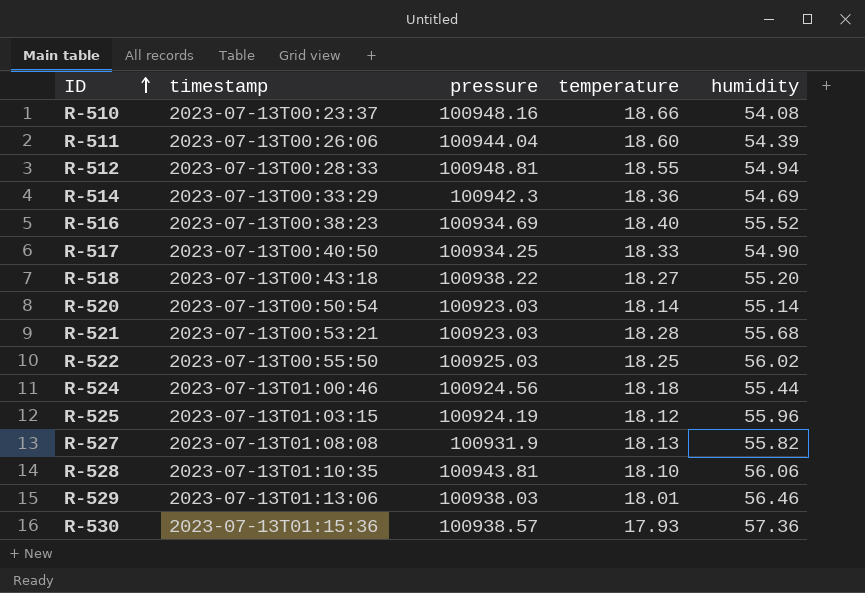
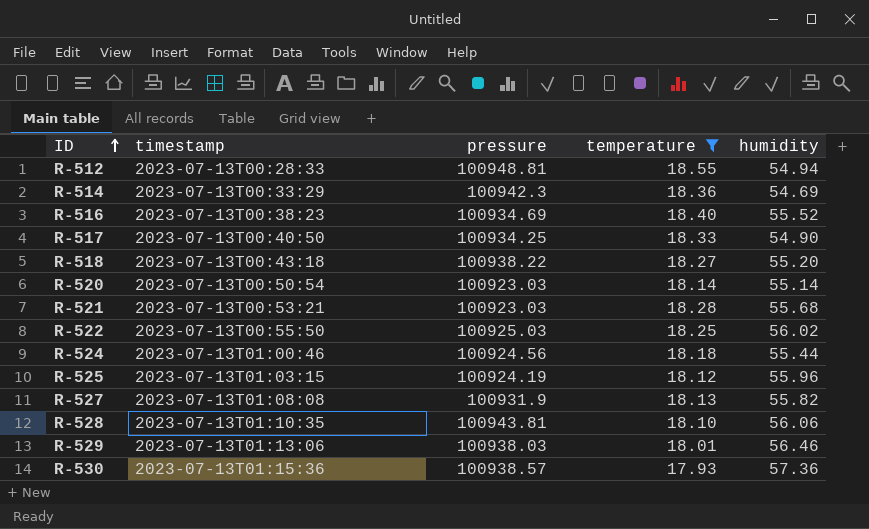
filter: none -> temperature <= 18.55

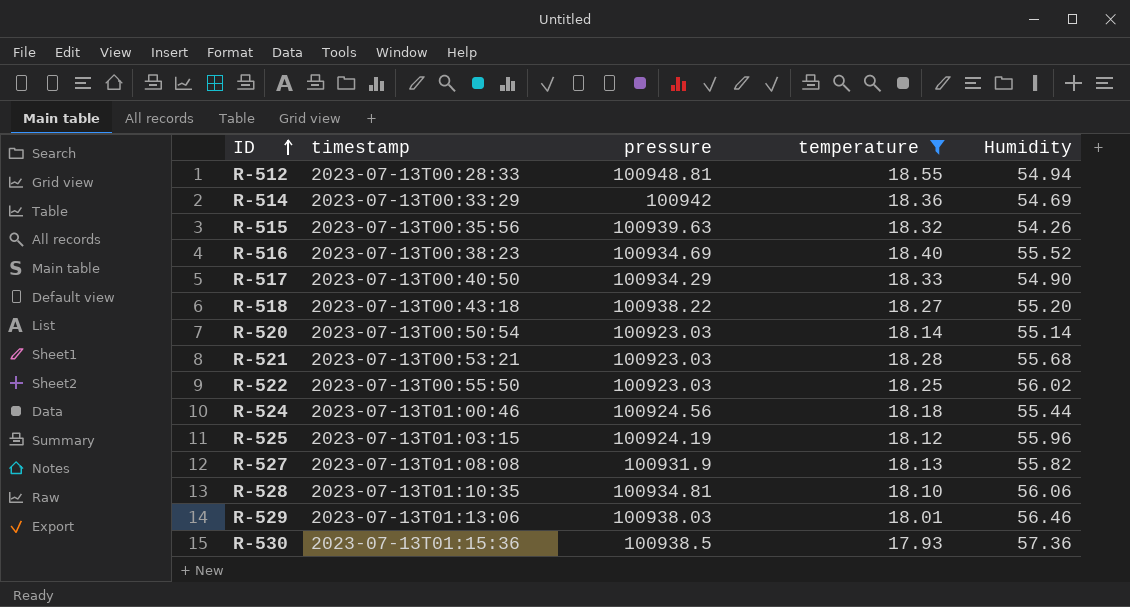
column name: humidity -> Humidity
R-514 | pressure: 100942.3 -> 100942
row R-515: none -> 2023-07-13T00:35:56 | 100939.63 | 18.32 | 54.26
R-517 | pressure: 100934.25 -> 100934.29
R-522 | pressure: 100925.03 -> 100923.03
R-528 | pressure: 100943.81 -> 100934.81
R-530 | pressure: 100938.57 -> 100938.5

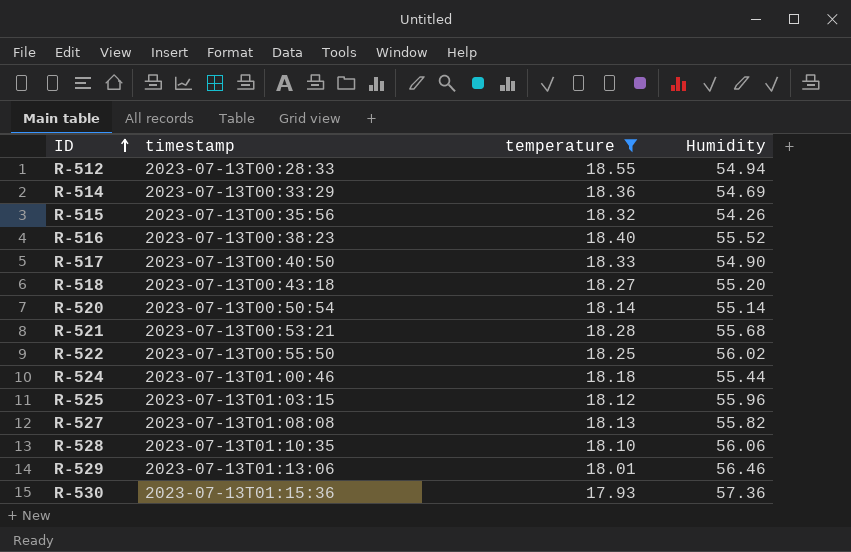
column pressure | position: 3 -> none

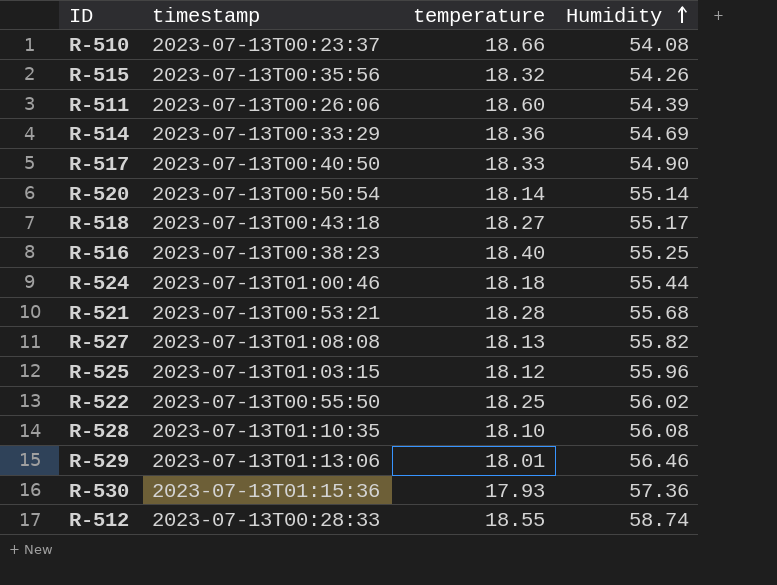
filter: temperature <= 18.55 -> none
row order: ID ascending -> Humidity ascending
R-518 | Humidity: 55.20 -> 55.17
R-516 | Humidity: 55.52 -> 55.25
R-528 | Humidity: 56.06 -> 56.08
R-512 | Humidity: 54.94 -> 58.74

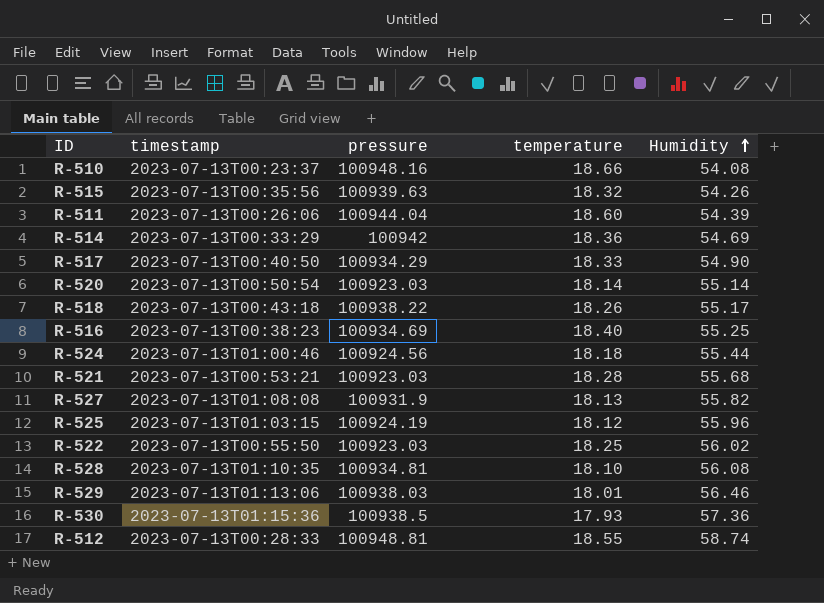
column pressure | position: none -> 3
R-518 | temperature: 18.27 -> 18.26

